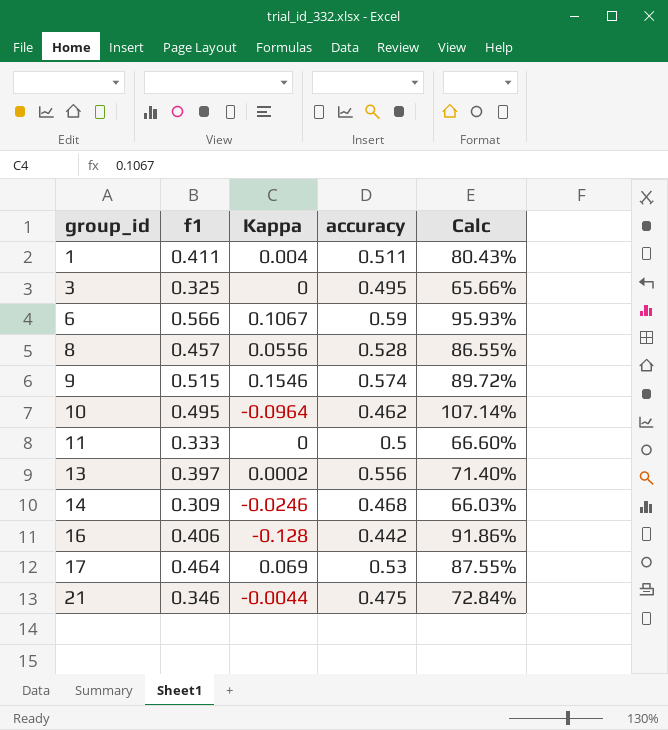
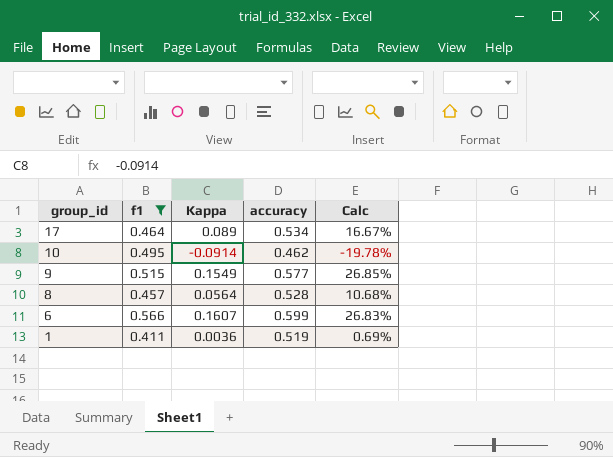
filter: none -> f1 >= 0.411
row order: group_id ascending -> group_id descending
column Calc | formula: [f1] / [accuracy] -> [Kappa] / [accuracy]
17 | Kappa: 0.069 -> 0.089
17 | accuracy: 0.53 -> 0.534
10 | Kappa: -0.0964 -> -0.0914
9 | Kappa: 0.1546 -> 0.1549
9 | accuracy: 0.574 -> 0.577
8 | Kappa: 0.0556 -> 0.0564
6 | Kappa: 0.1067 -> 0.1607
6 | accuracy: 0.59 -> 0.599
1 | Kappa: 0.004 -> 0.0036
1 | accuracy: 0.511 -> 0.519

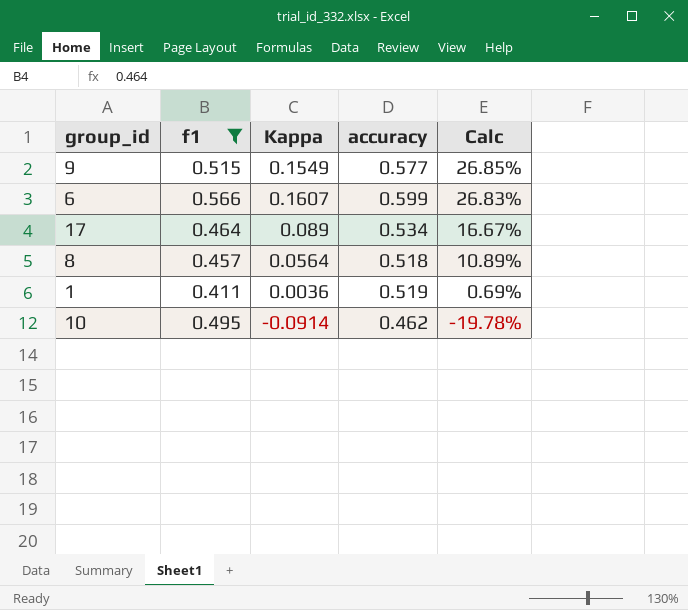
row order: group_id descending -> Calc descending
8 | accuracy: 0.528 -> 0.518
8 | Calc: 10.68% -> 10.89%

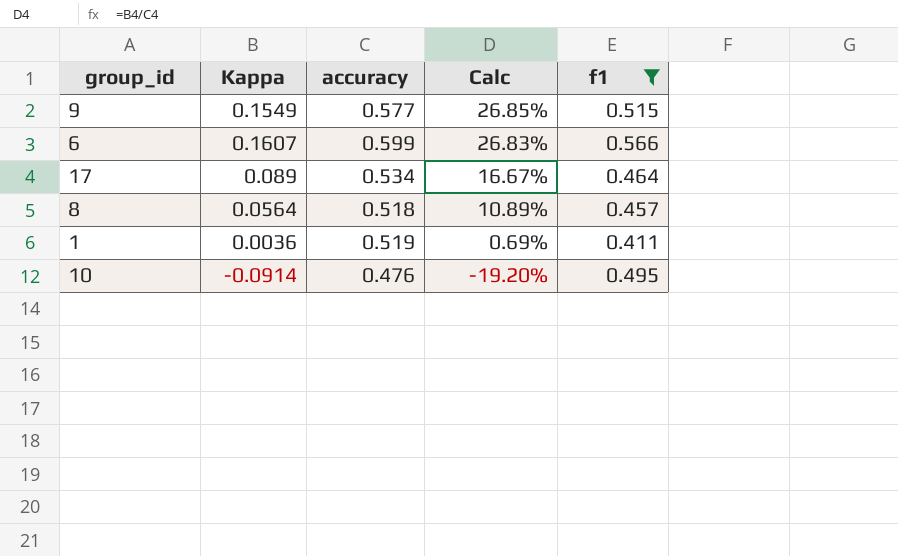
column f1 | position: 2 -> 5
10 | accuracy: 0.462 -> 0.476
10 | Calc: -19.78% -> -19.20%

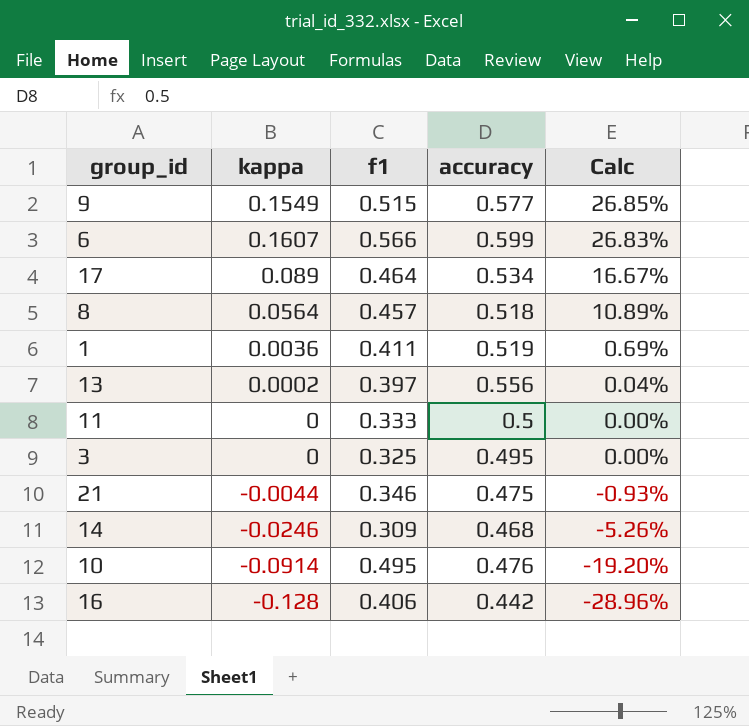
filter: f1 >= 0.411 -> none
column name: Kappa -> kappa
column f1 | position: 5 -> 3

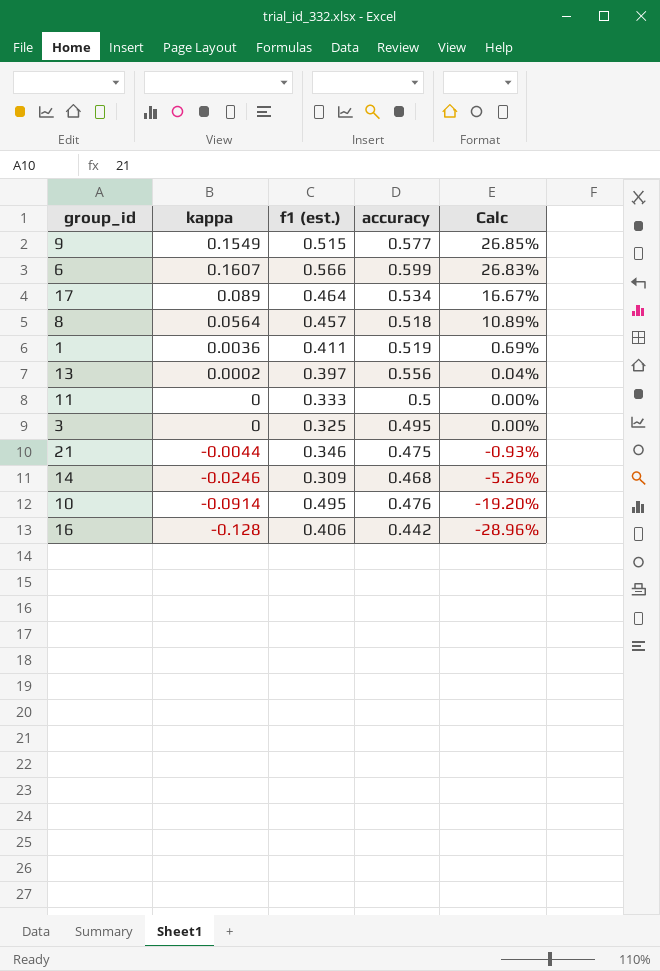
column name: f1 -> f1 (est.)

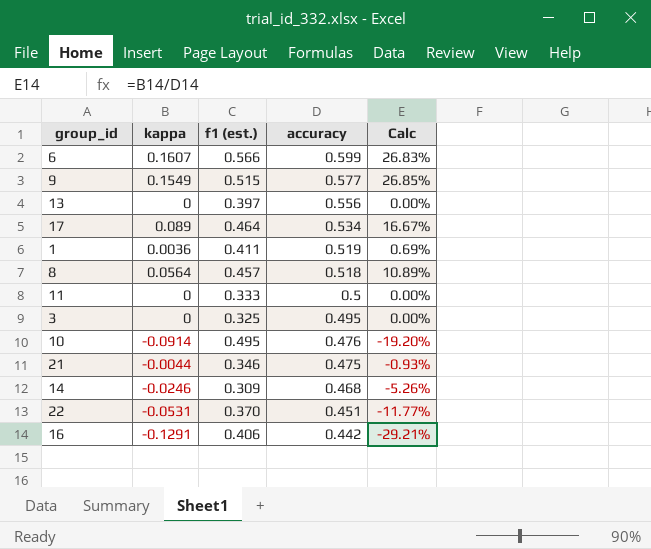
row order: Calc descending -> accuracy descending
13 | kappa: 0.0002 -> 0
13 | Calc: 0.04% -> 0.00%
row 22: none -> -0.0531 | 0.370 | 0.451 | -11.77%
16 | kappa: -0.128 -> -0.1291
16 | Calc: -28.96% -> -29.21%

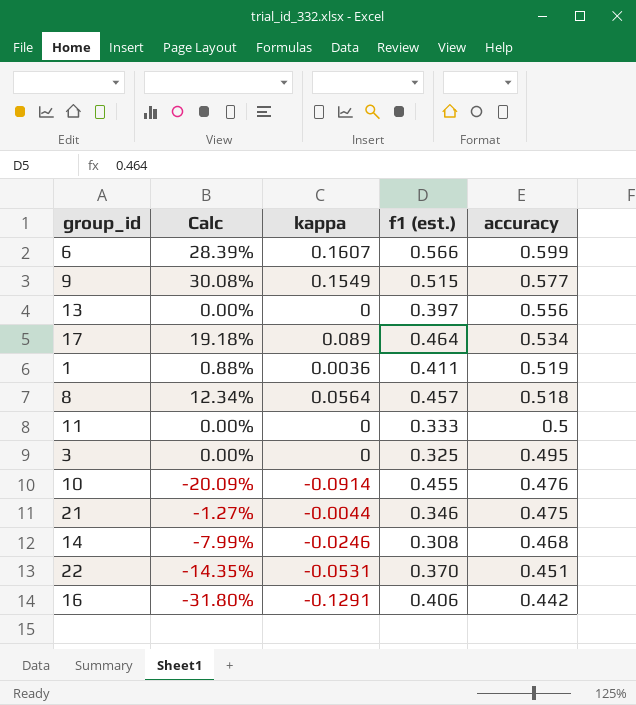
column Calc | formula: [kappa] / [accuracy] -> [kappa] / [f1 (est.)]
column Calc | position: 5 -> 2
10 | f1 (est.): 0.495 -> 0.455
14 | f1 (est.): 0.309 -> 0.308

